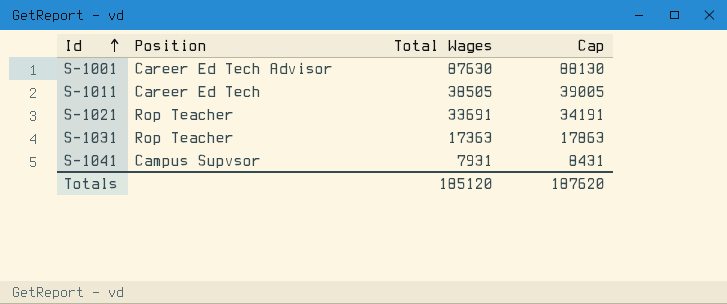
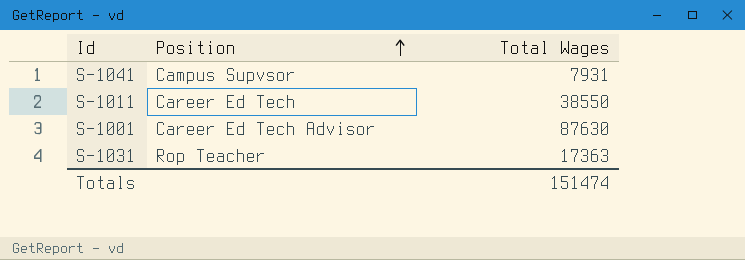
row order: Id ascending -> Position ascending
column Cap | formula: [Total Wages] + 500 -> none
row S-1021: Rop Teacher | 33691 | 34191 -> none
S-1011 | Total Wages: 38505 -> 38550
Totals | Total Wages: 185120 -> 151474

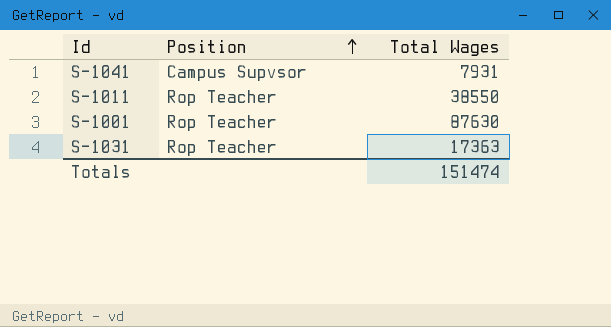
S-1011 | Position: Career Ed Tech -> Rop Teacher
S-1001 | Position: Career Ed Tech Advisor -> Rop Teacher

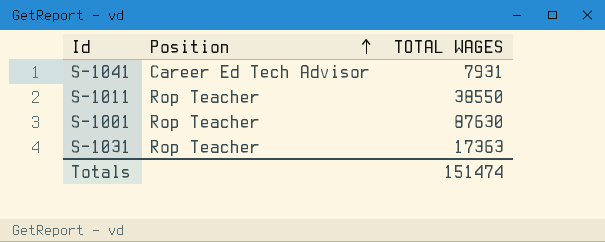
column name: Total Wages -> TOTAL WAGES
S-1041 | Position: Campus Supvsor -> Career Ed Tech Advisor

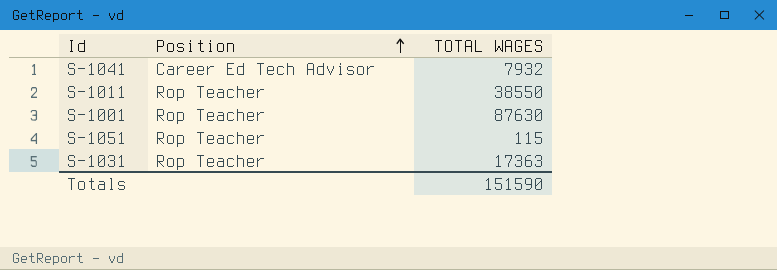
S-1041 | TOTAL WAGES: 7931 -> 7932
row S-1051: none -> Rop Teacher | 115
Totals | TOTAL WAGES: 151474 -> 151590

